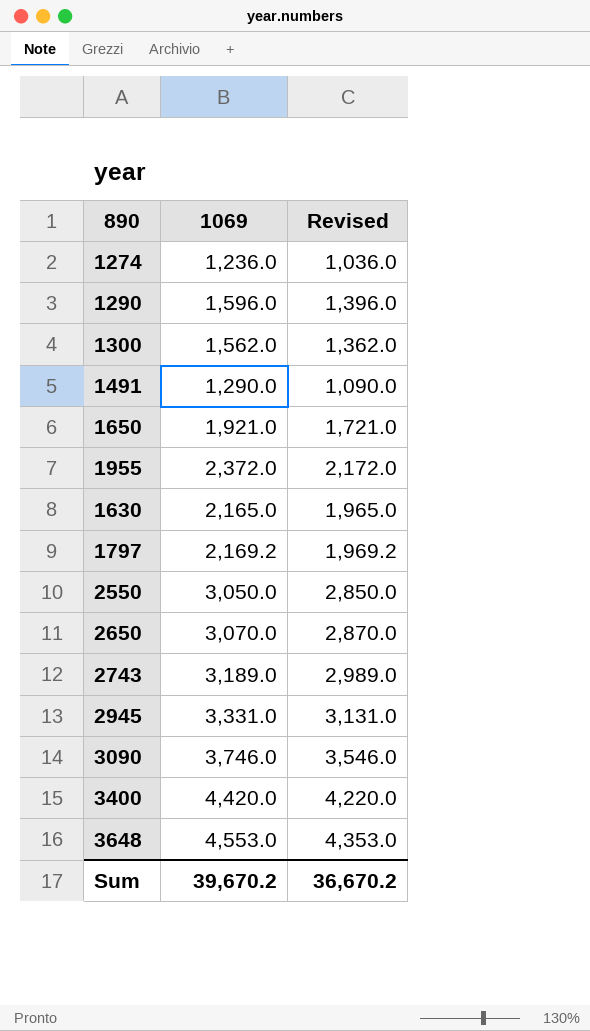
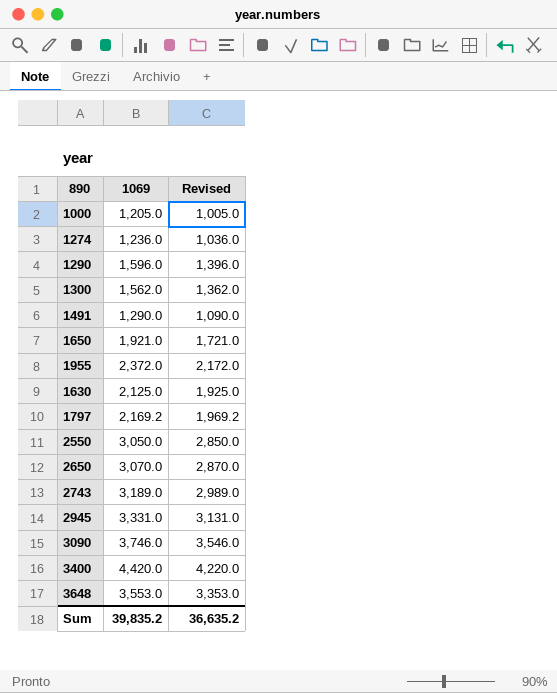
row 1000: none -> 1,205.0 | 1,005.0
1630 | 1069: 2,165.0 -> 2,125.0
1630 | Revised: 1,965.0 -> 1,925.0
3648 | 1069: 4,553.0 -> 3,553.0
3648 | Revised: 4,353.0 -> 3,353.0
Sum | 1069: 39,670.2 -> 39,835.2
Sum | Revised: 36,670.2 -> 36,635.2

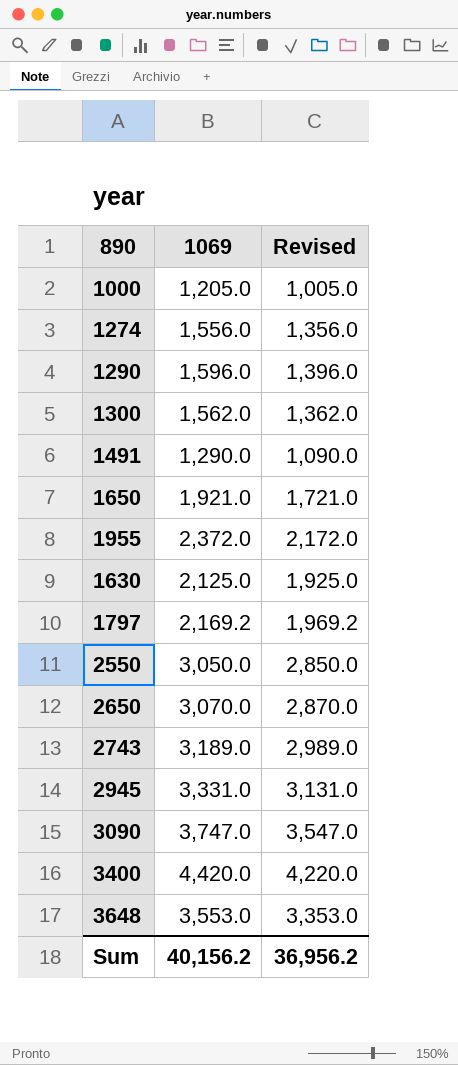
1274 | 1069: 1,236.0 -> 1,556.0
1274 | Revised: 1,036.0 -> 1,356.0
3090 | 1069: 3,746.0 -> 3,747.0
3090 | Revised: 3,546.0 -> 3,547.0
Sum | 1069: 39,835.2 -> 40,156.2
Sum | Revised: 36,635.2 -> 36,956.2

